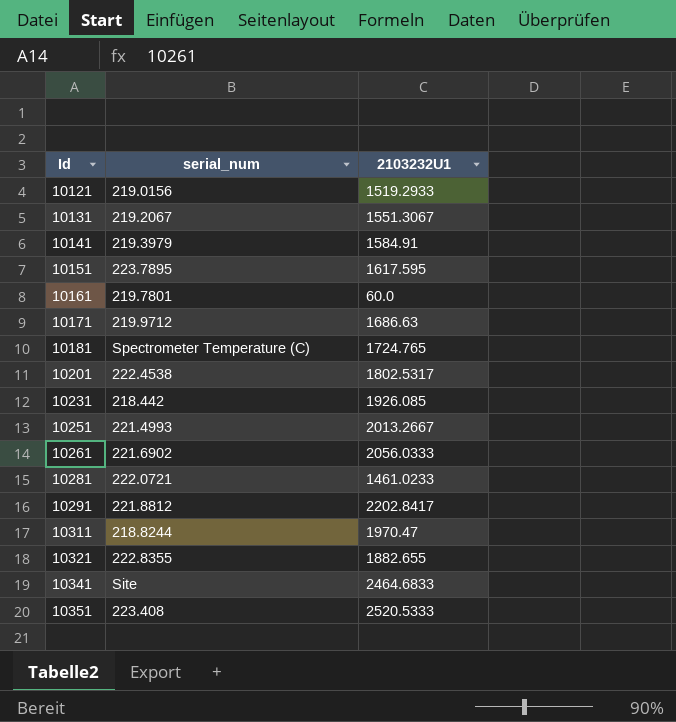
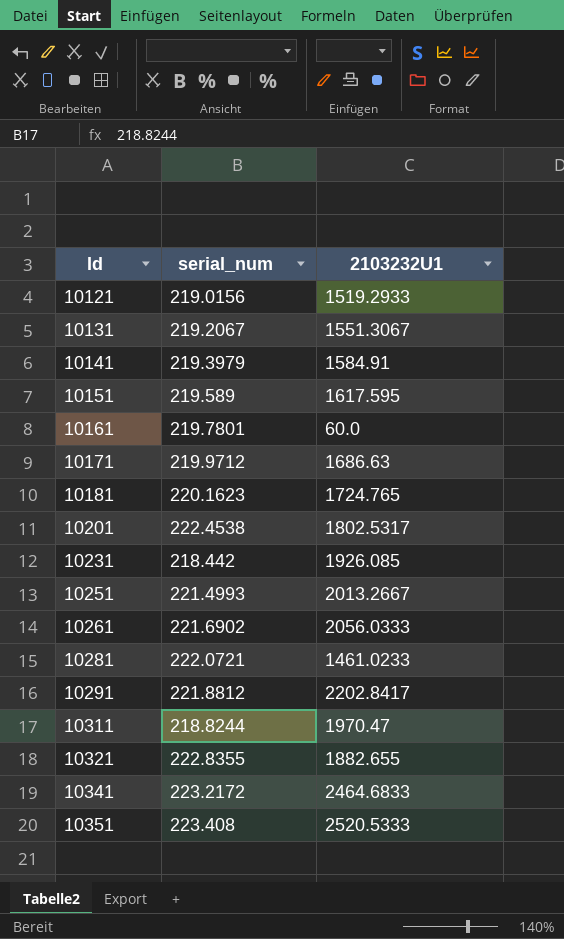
10151 | serial_num: 223.7895 -> 219.589
10181 | serial_num: Spectrometer Temperature (C) -> 220.1623
10341 | serial_num: Site -> 223.2172

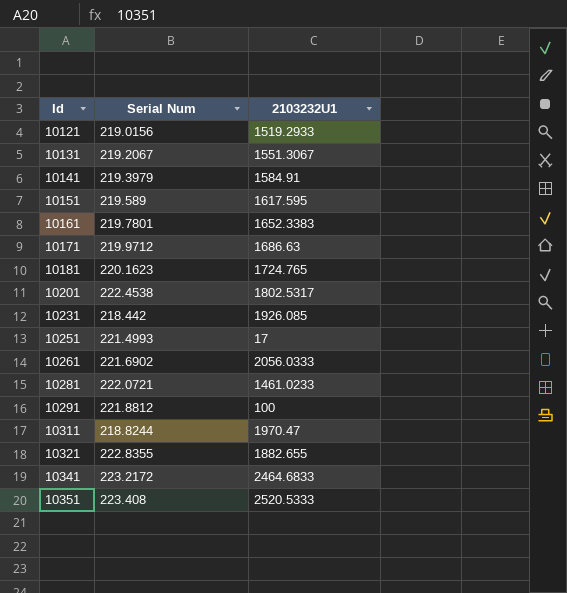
column name: serial_num -> Serial Num
10161 | 2103232U1: 60.0 -> 1652.3383
10251 | 2103232U1: 2013.2667 -> 17
10291 | 2103232U1: 2202.8417 -> 100

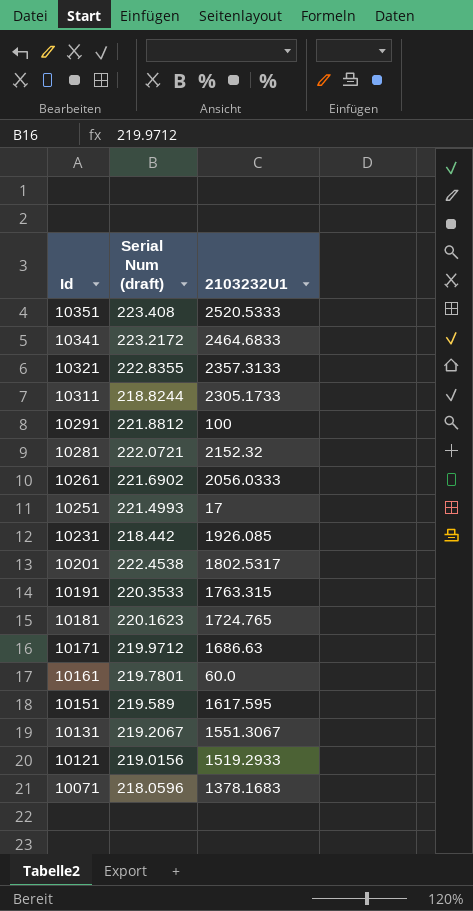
row order: Id ascending -> Id descending
column name: Serial Num -> Serial Num (draft)
row 10141: 219.3979 | 1584.91 -> none
10321 | 2103232U1: 1882.655 -> 2357.3133
10311 | 2103232U1: 1970.47 -> 2305.1733
10281 | 2103232U1: 1461.0233 -> 2152.32
row 10191: none -> 220.3533 | 1763.315
10161 | 2103232U1: 1652.3383 -> 60.0
row 10071: none -> 218.0596 | 1378.1683

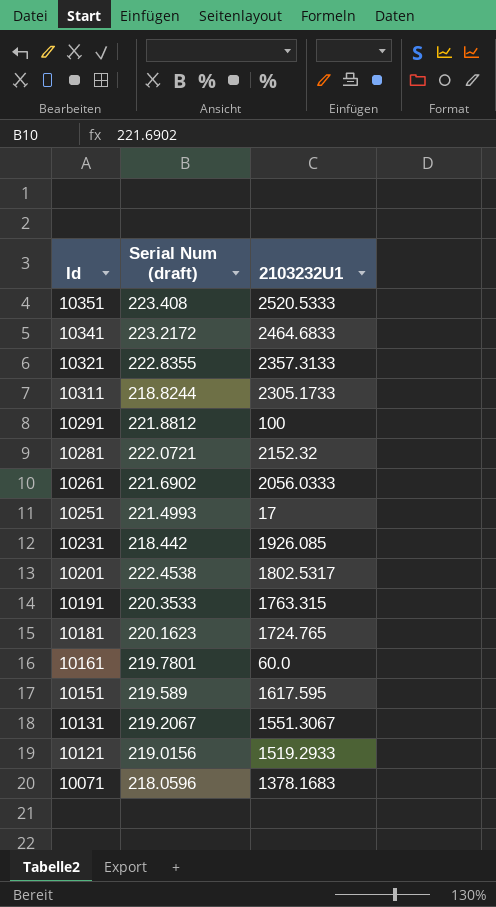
row 10171: 219.9712 | 1686.63 -> none

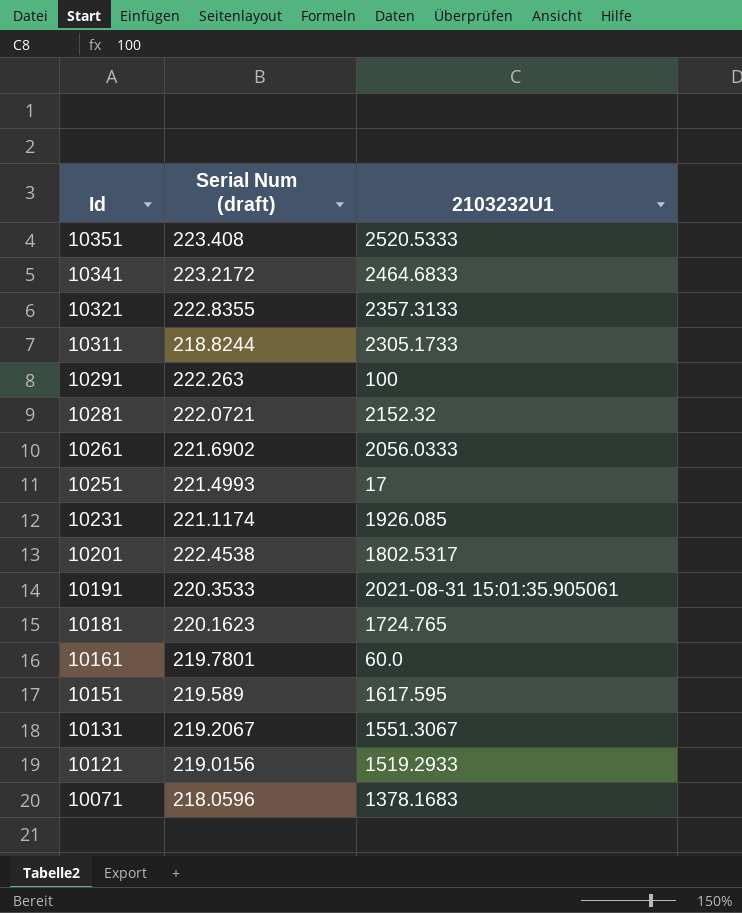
10291 | Serial Num (draft): 221.8812 -> 222.263
10231 | Serial Num (draft): 218.442 -> 221.1174
10191 | 2103232U1: 1763.315 -> 2021-08-31 15:01:35.905061

